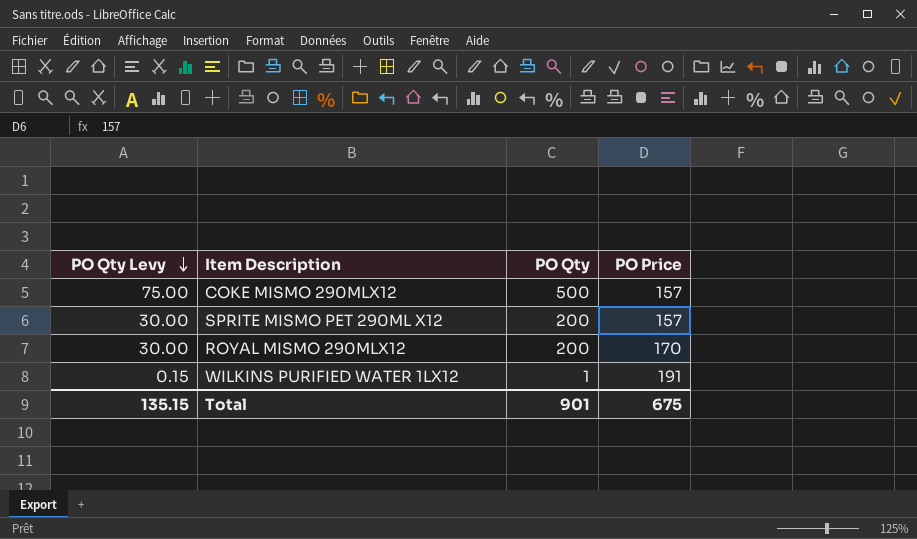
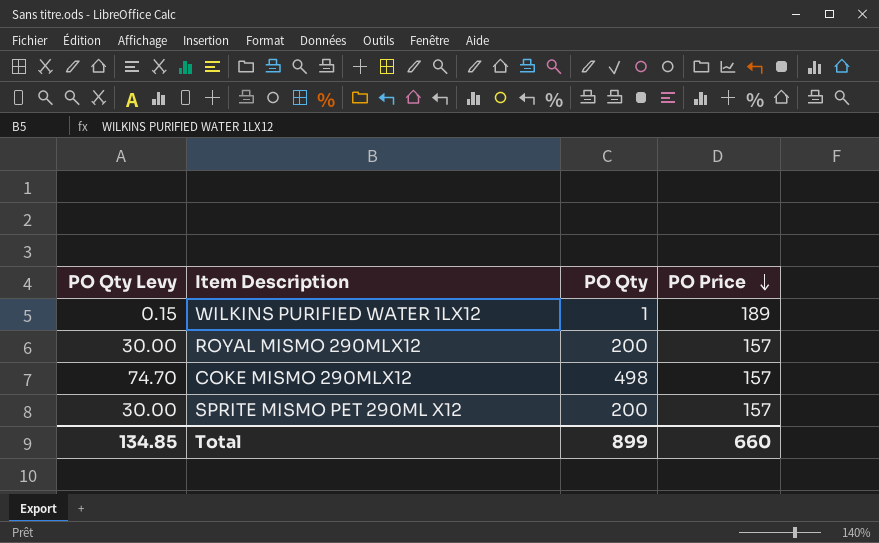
row order: PO Qty Levy descending -> PO Price descending
WILKINS PURIFIED WATER 1LX12 | PO Price: 191 -> 189
ROYAL MISMO 290MLX12 | PO Price: 170 -> 157
COKE MISMO 290MLX12 | PO Qty Levy: 75.00 -> 74.70
COKE MISMO 290MLX12 | PO Qty: 500 -> 498
Total | PO Qty Levy: 135.15 -> 134.85
Total | PO Qty: 901 -> 899
Total | PO Price: 675 -> 660

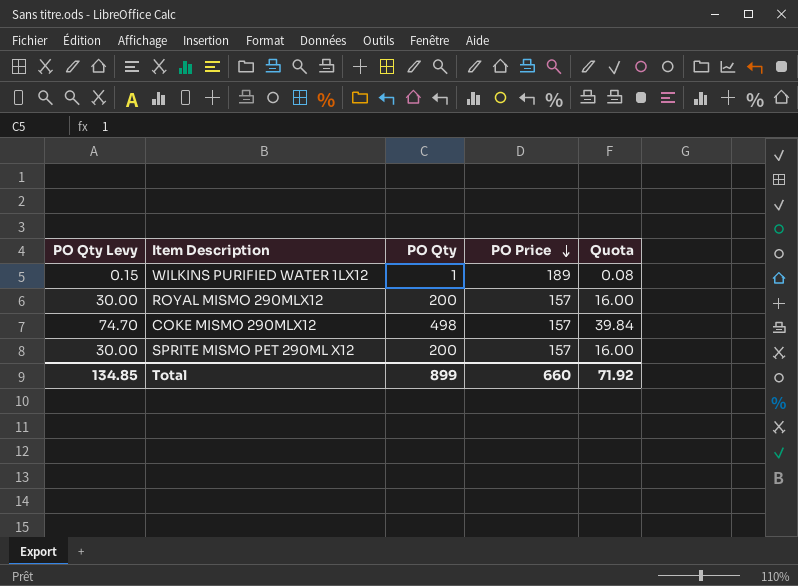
column Quota | formula: none -> [PO Qty] * 0.08

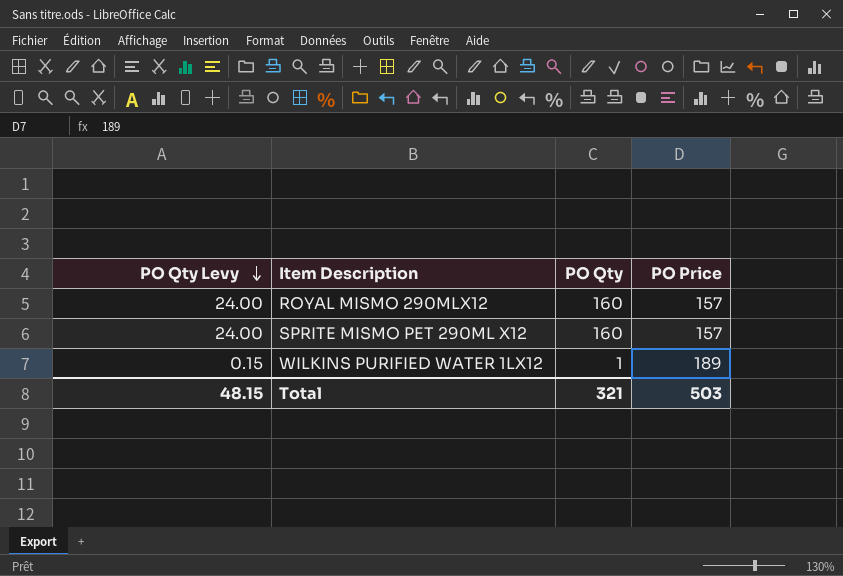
row order: PO Price descending -> PO Qty Levy descending
column Quota | formula: [PO Qty] * 0.08 -> none
row COKE MISMO 290MLX12: 74.70 | 498 | 157 | 39.84 -> none
ROYAL MISMO 290MLX12 | PO Qty Levy: 30.00 -> 24.00
ROYAL MISMO 290MLX12 | PO Qty: 200 -> 160
SPRITE MISMO PET 290ML X12 | PO Qty Levy: 30.00 -> 24.00
SPRITE MISMO PET 290ML X12 | PO Qty: 200 -> 160
Total | PO Qty Levy: 134.85 -> 48.15
Total | PO Qty: 899 -> 321
Total | PO Price: 660 -> 503

